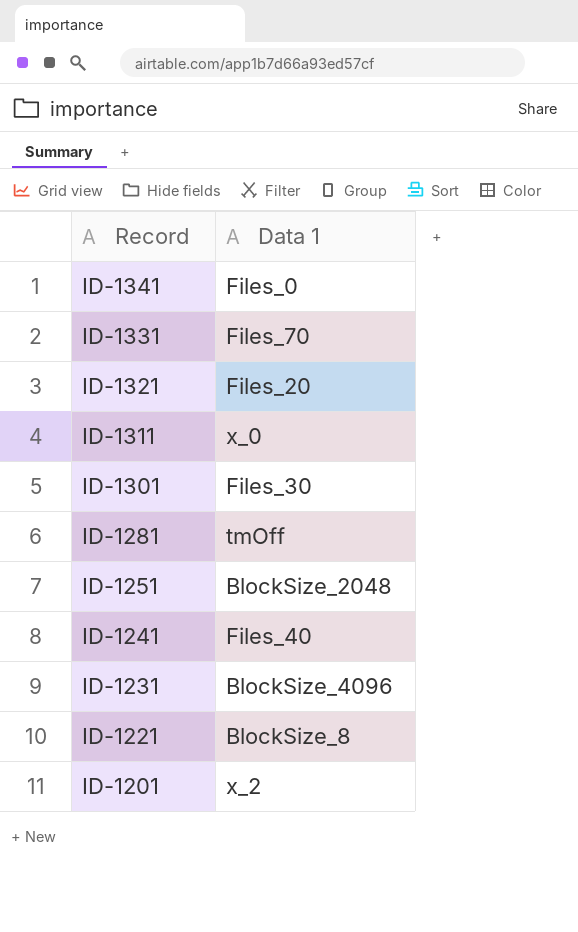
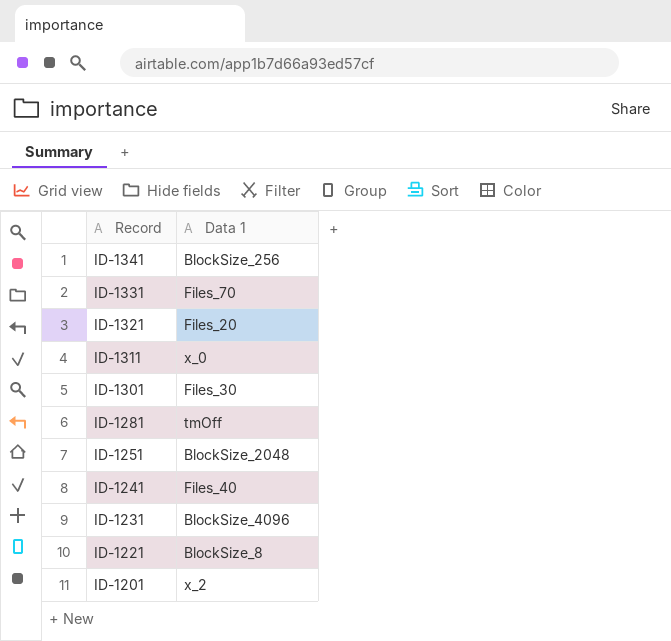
ID-1341 | Data 1: Files_0 -> BlockSize_256

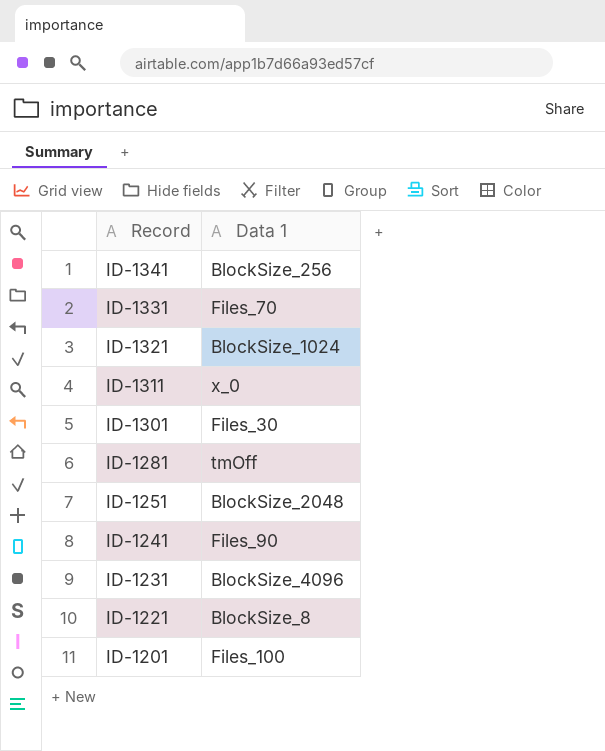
ID-1321 | Data 1: Files_20 -> BlockSize_1024
ID-1241 | Data 1: Files_40 -> Files_90
ID-1201 | Data 1: x_2 -> Files_100

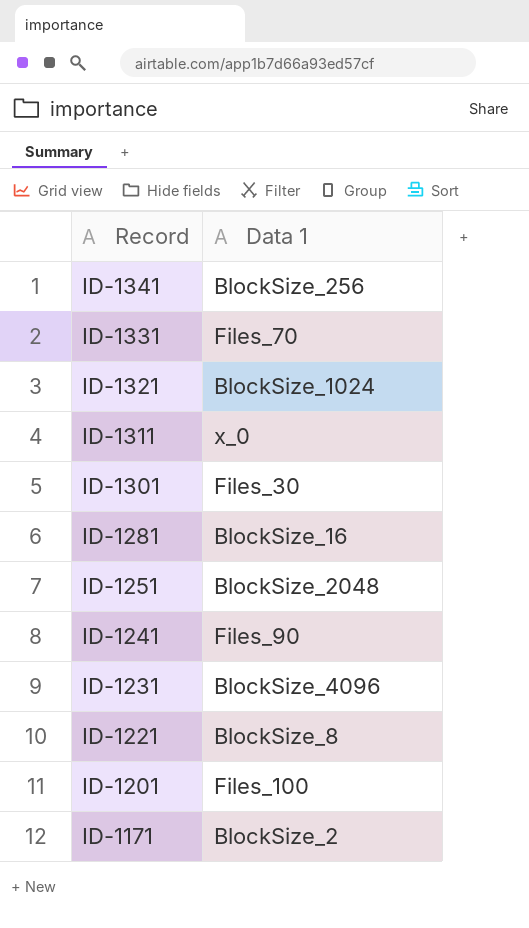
ID-1281 | Data 1: tmOff -> BlockSize_16
row ID-1171: none -> BlockSize_2

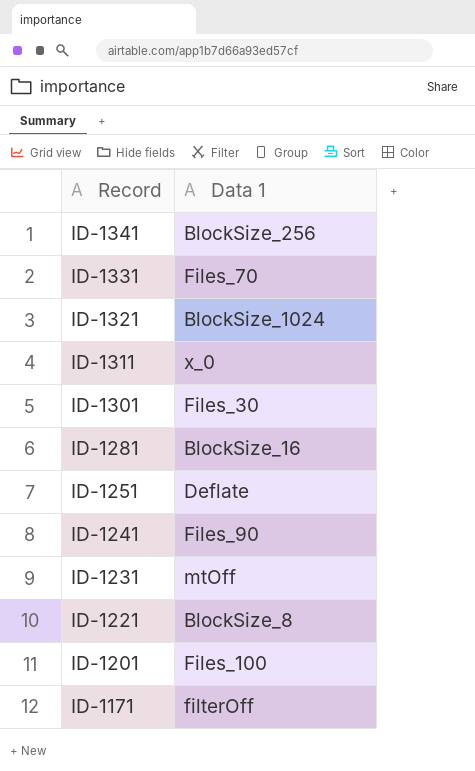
ID-1251 | Data 1: BlockSize_2048 -> Deflate
ID-1231 | Data 1: BlockSize_4096 -> mtOff
ID-1171 | Data 1: BlockSize_2 -> filterOff

